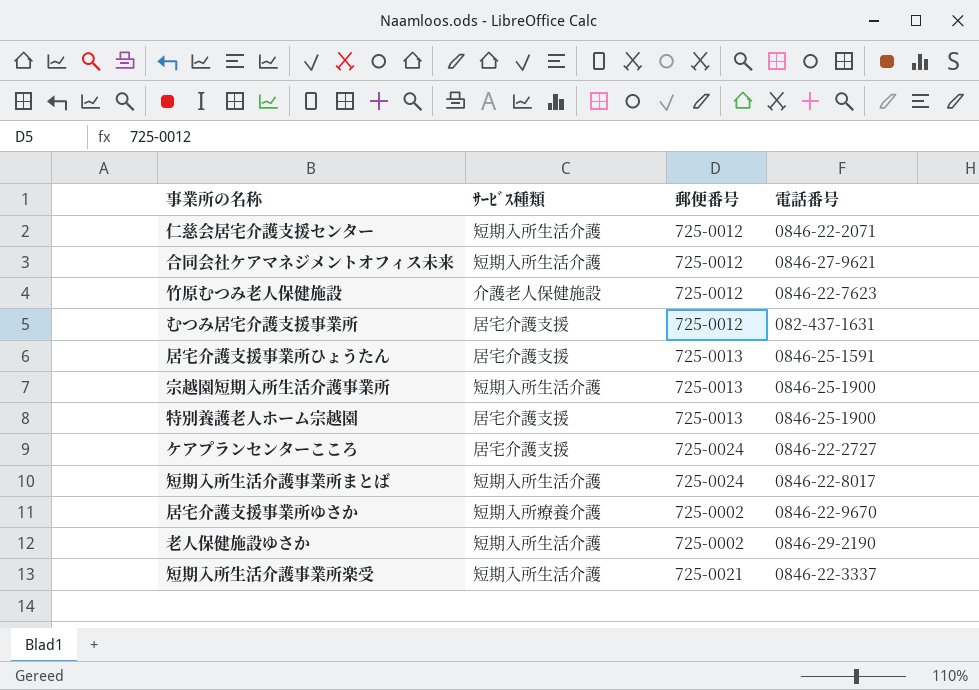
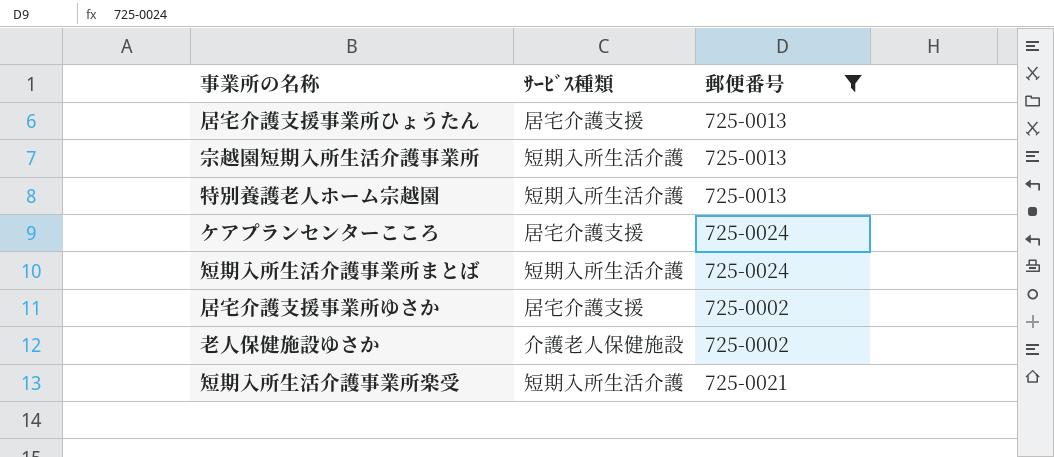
filter: none -> 郵便番号 != 725-0012
column 電話番号 | position: 4 -> none
特別養護老人ホーム宗越園 | ｻｰﾋﾞｽ種類: 居宅介護支援 -> 短期入所生活介護
居宅介護支援事業所ゆさか | ｻｰﾋﾞｽ種類: 短期入所療養介護 -> 居宅介護支援
老人保健施設ゆさか | ｻｰﾋﾞｽ種類: 短期入所生活介護 -> 介護老人保健施設

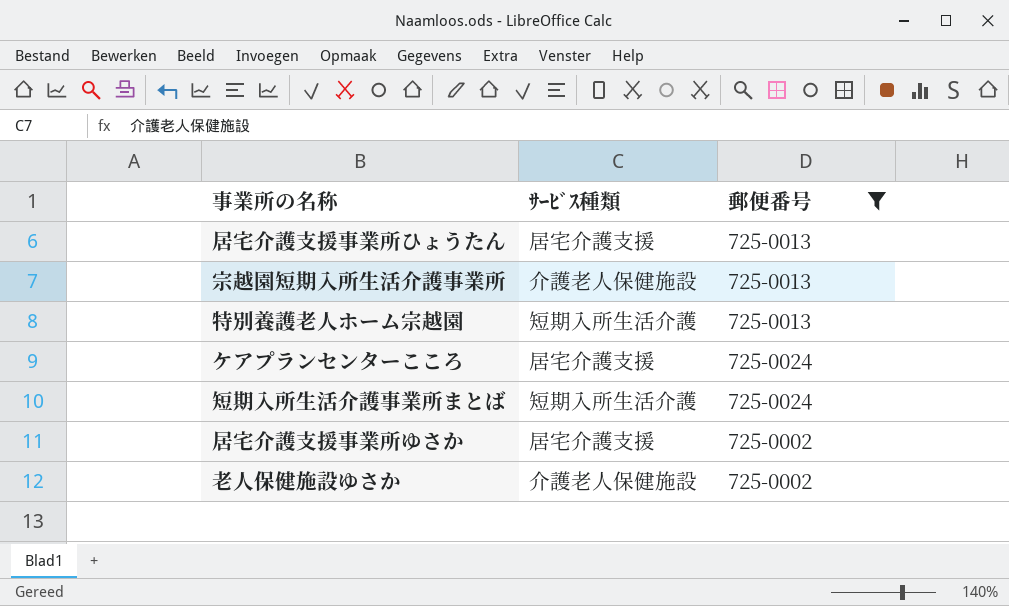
row 短期入所生活介護事業所楽受: 短期入所生活介護 | 725-0021 -> none
宗越園短期入所生活介護事業所 | ｻｰﾋﾞｽ種類: 短期入所生活介護 -> 介護老人保健施設

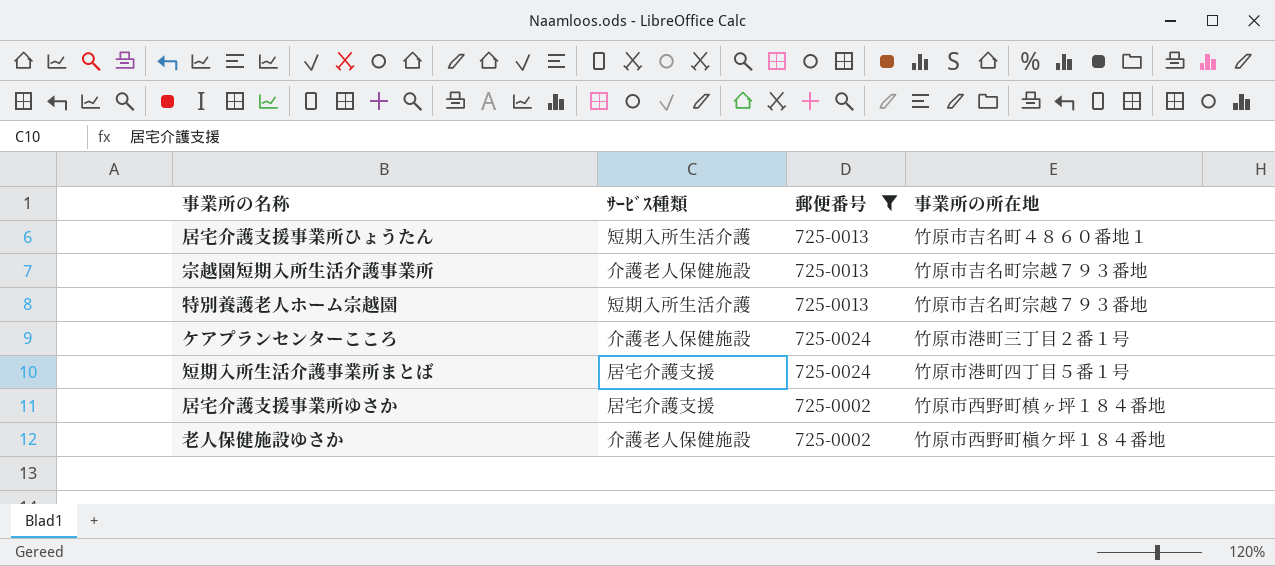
column 事業所の所在地 | position: none -> 4
居宅介護支援事業所ひょうたん | ｻｰﾋﾞｽ種類: 居宅介護支援 -> 短期入所生活介護
ケアプランセンターこころ | ｻｰﾋﾞｽ種類: 居宅介護支援 -> 介護老人保健施設
短期入所生活介護事業所まとば | ｻｰﾋﾞｽ種類: 短期入所生活介護 -> 居宅介護支援

